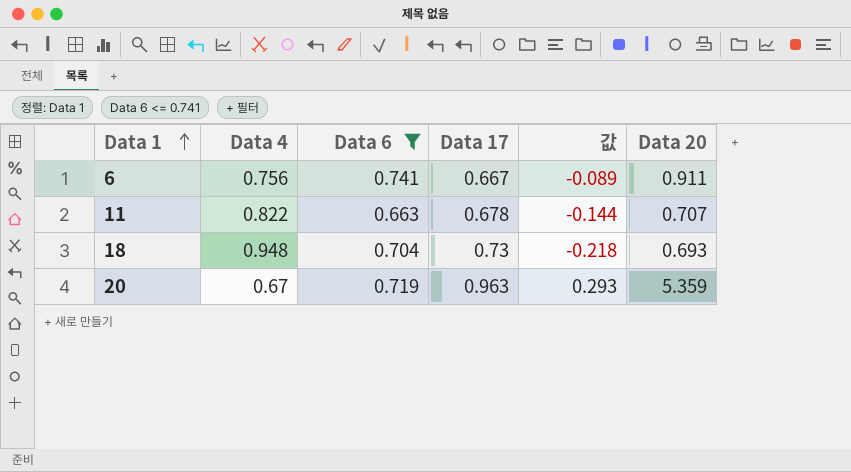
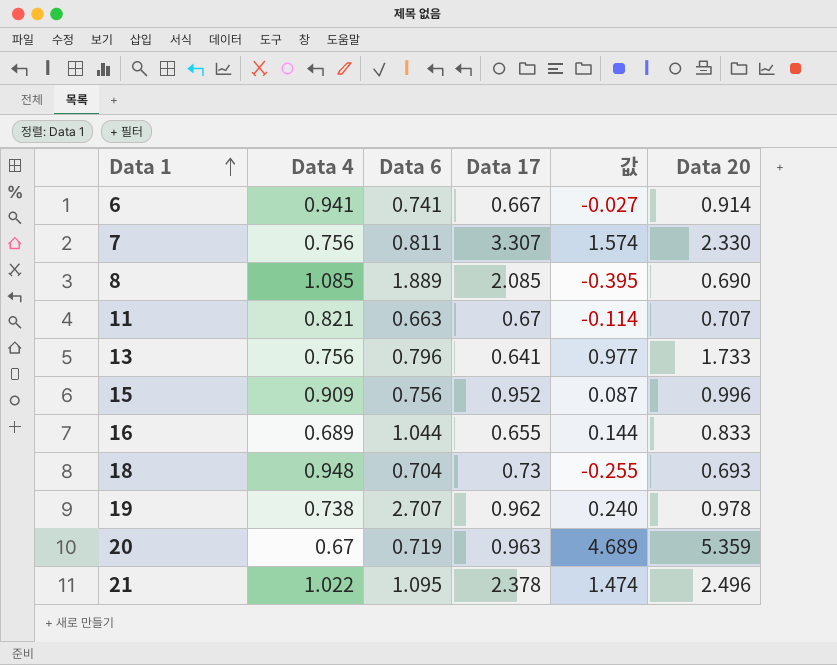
filter: Data 6 <= 0.741 -> none
column 값 | formula: [Data 17] - [Data 4] -> [Data 20] - [Data 4]
6 | Data 4: 0.756 -> 0.941
6 | Data 20: 0.911 -> 0.914
11 | Data 4: 0.822 -> 0.821
11 | Data 17: 0.678 -> 0.67

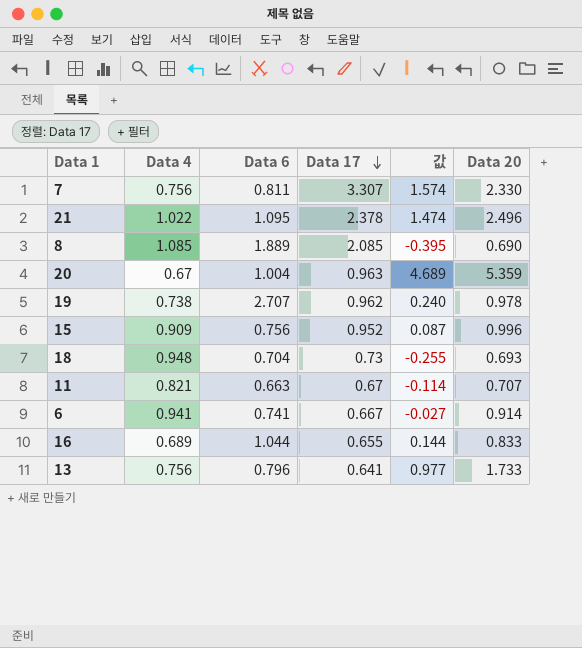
row order: Data 1 ascending -> Data 17 descending
20 | Data 6: 0.719 -> 1.004

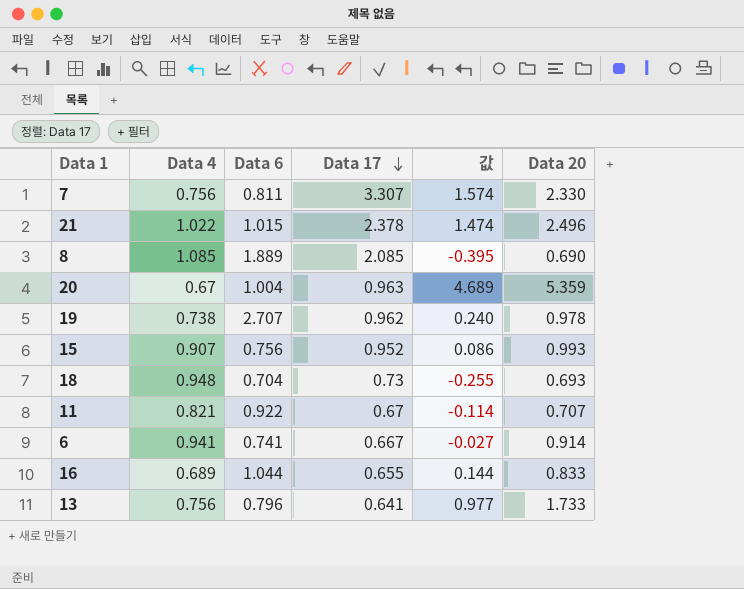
21 | Data 6: 1.095 -> 1.015
15 | Data 4: 0.909 -> 0.907
15 | 값: 0.087 -> 0.086
15 | Data 20: 0.996 -> 0.993
11 | Data 6: 0.663 -> 0.922

